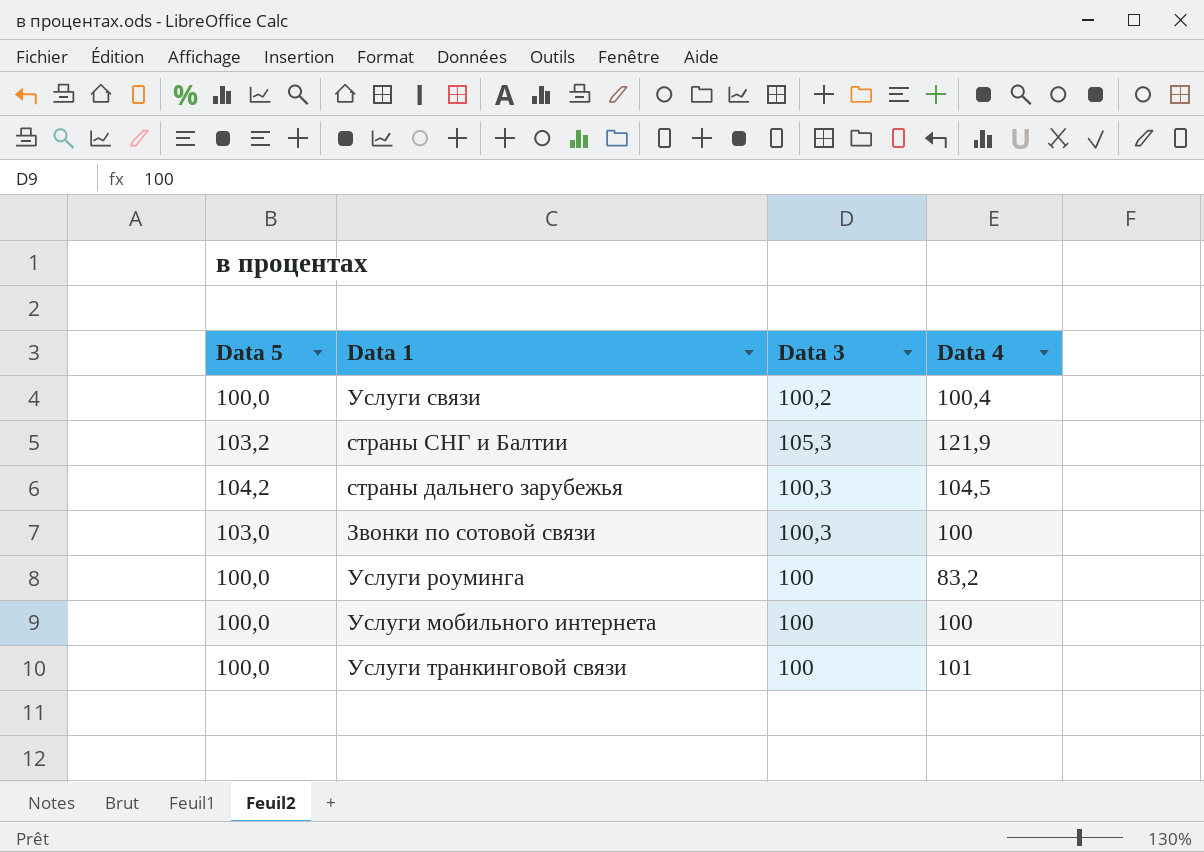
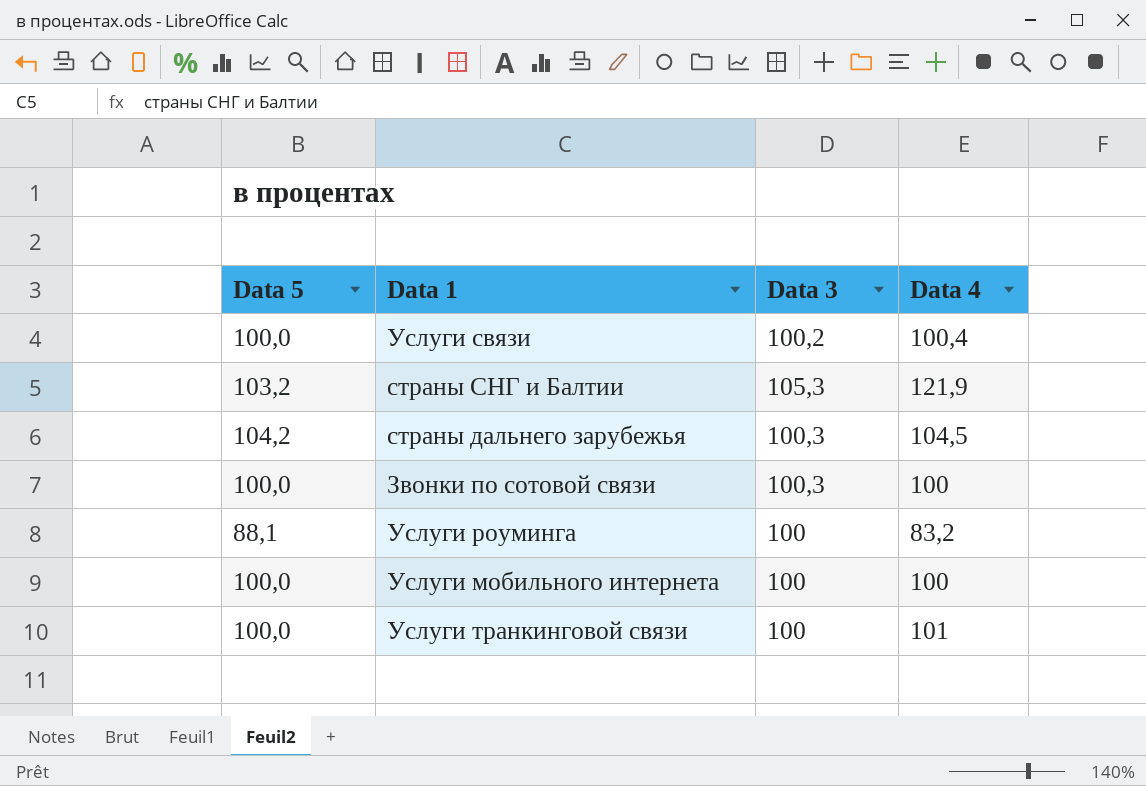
Звонки по сотовой связи | Data 5: 103,0 -> 100,0
Услуги роуминга | Data 5: 100,0 -> 88,1

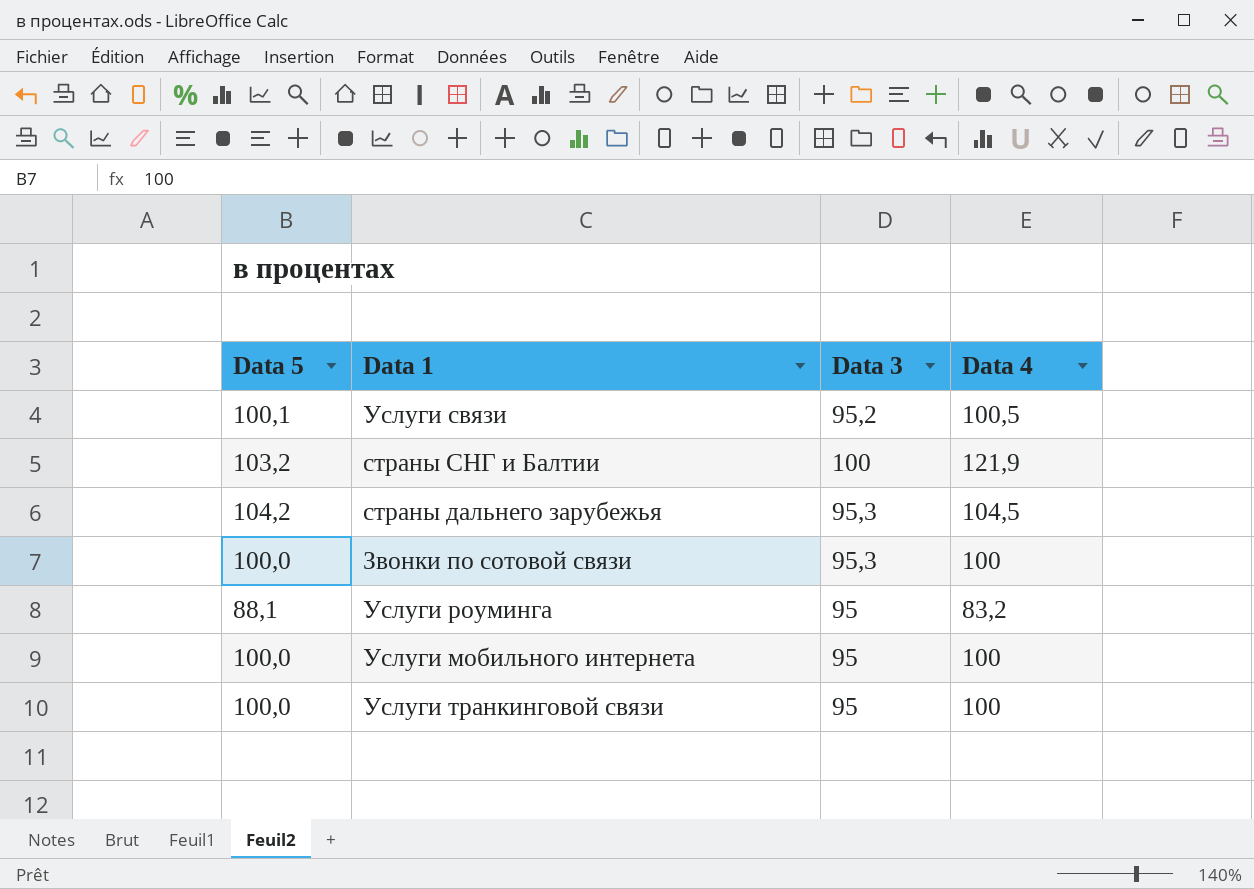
Услуги cвязи | Data 5: 100,0 -> 100,1
Услуги cвязи | Data 3: 100,2 -> 95,2
Услуги cвязи | Data 4: 100,4 -> 100,5
страны СНГ и Балтии | Data 3: 105,3 -> 100
страны дальнего зарубежья | Data 3: 100,3 -> 95,3
Звонки по сотовой связи | Data 3: 100,3 -> 95,3
Услуги роуминга | Data 3: 100 -> 95
Услуги мобильного интернета | Data 3: 100 -> 95
Услуги транкинговой связи | Data 3: 100 -> 95
Услуги транкинговой связи | Data 4: 101 -> 100

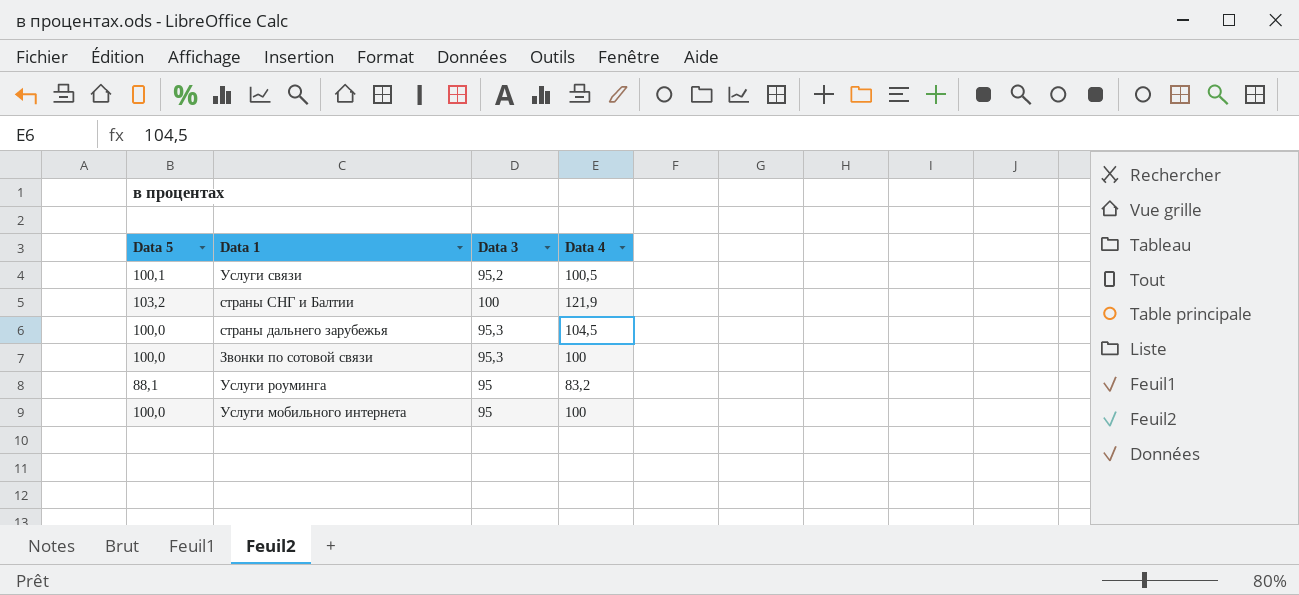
row Услуги транкинговой связи: 100,0 | 95 | 100 -> none
страны дальнего зарубежья | Data 5: 104,2 -> 100,0

